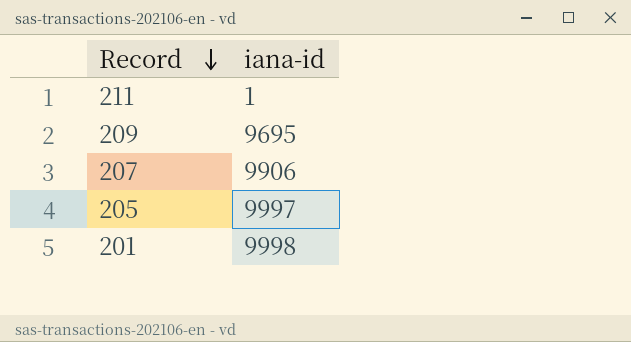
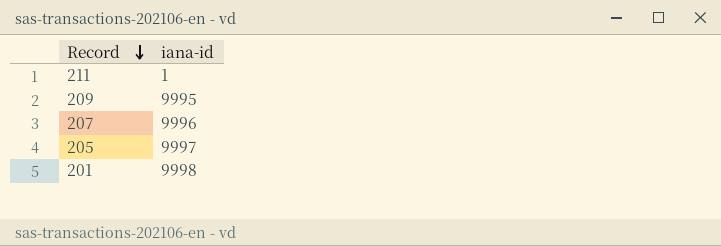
209 | iana-id: 9695 -> 9995
207 | iana-id: 9906 -> 9996

